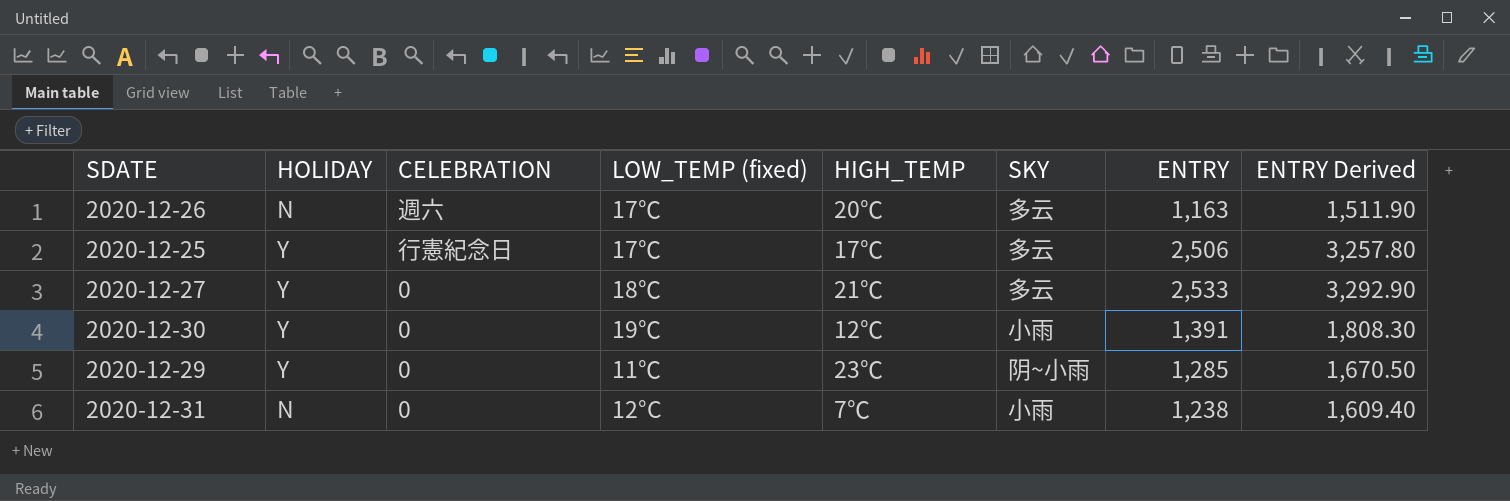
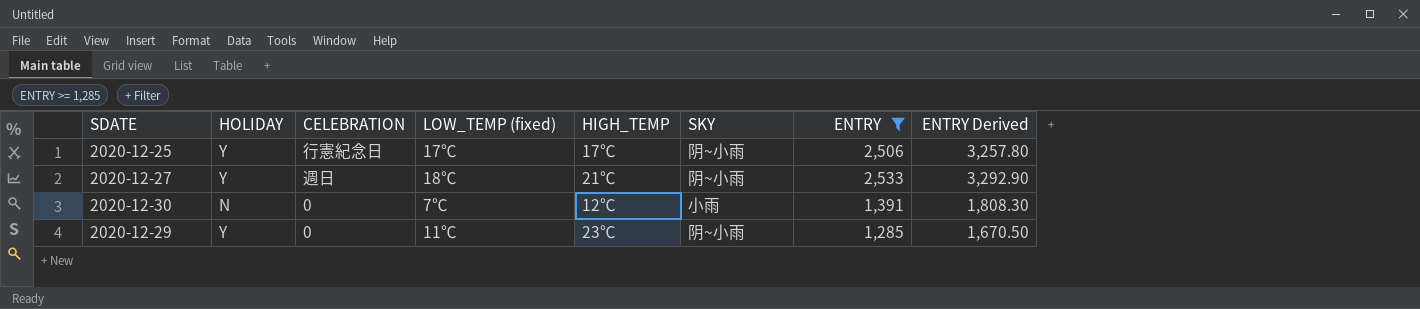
filter: none -> ENTRY >= 1,285
2020-12-25 | SKY: 多云 -> 阴~小雨
2020-12-27 | CELEBRATION: 0 -> 週日
2020-12-27 | SKY: 多云 -> 阴~小雨
2020-12-30 | HOLIDAY: Y -> N
2020-12-30 | LOW_TEMP (fixed): 19℃ -> 7℃

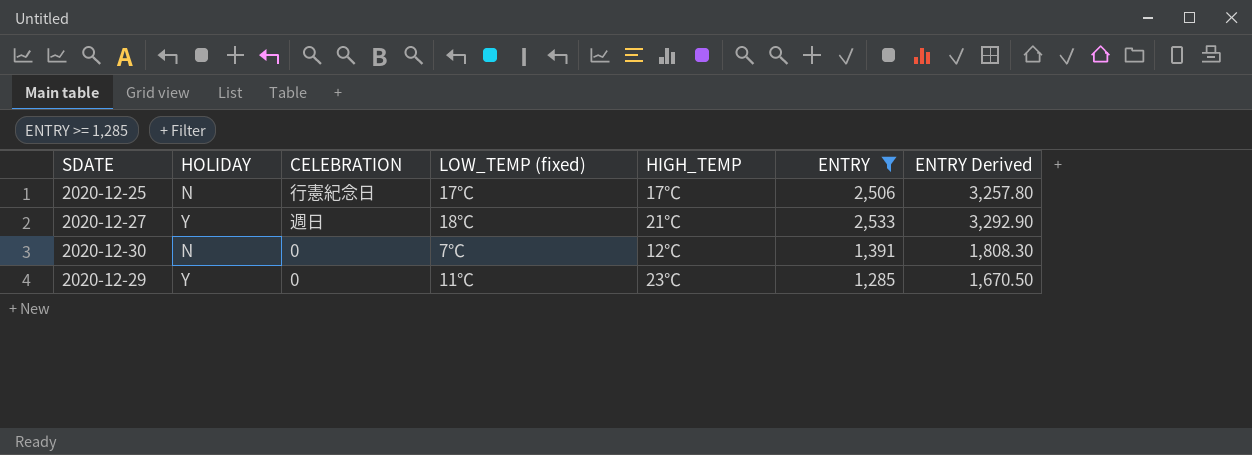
column SKY | position: 6 -> none
2020-12-25 | HOLIDAY: Y -> N

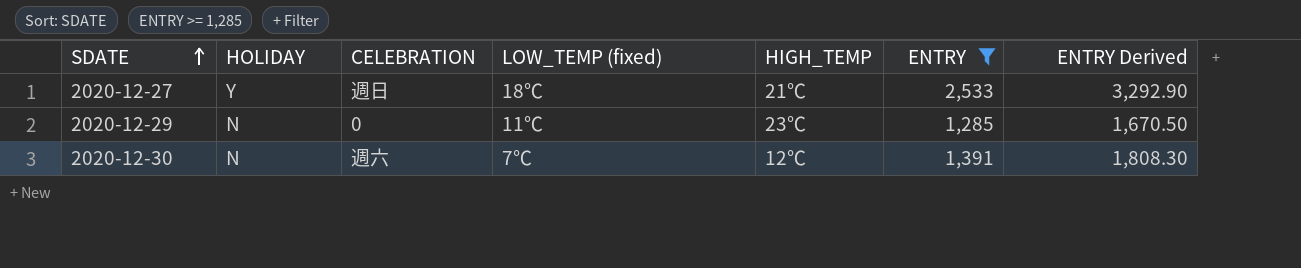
row order: none -> SDATE ascending
row 2020-12-25: N | 行憲紀念日 | 17℃ | 17℃ | 2,506 | 3,257.80 -> none
2020-12-29 | HOLIDAY: Y -> N
2020-12-30 | CELEBRATION: 0 -> 週六

